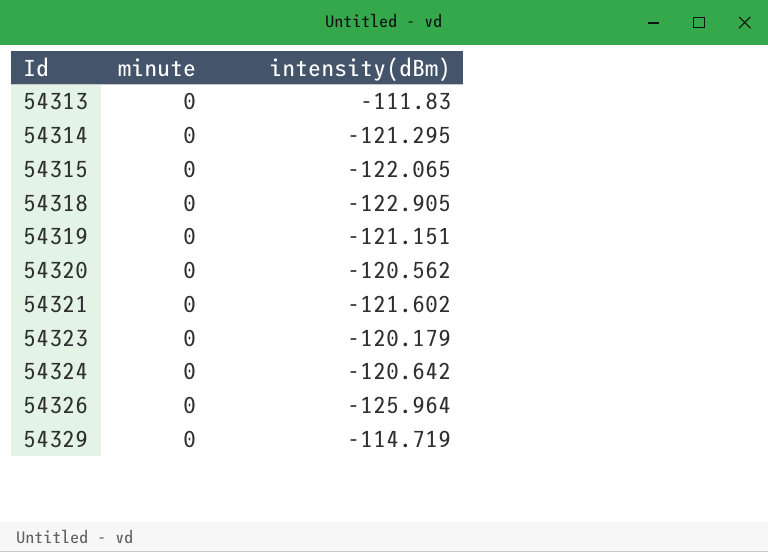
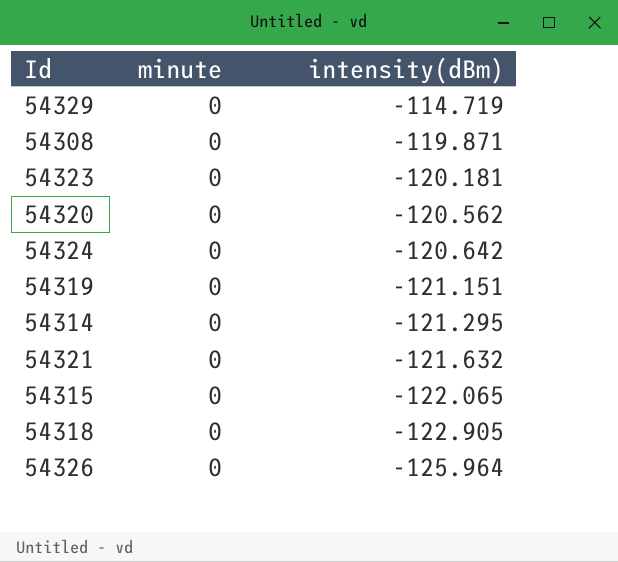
row order: Id ascending -> intensity(dBm) descending
row 54313: 0 | -111.83 -> none
row 54308: none -> 0 | -119.871
54323 | intensity(dBm): -120.179 -> -120.181
54321 | intensity(dBm): -121.602 -> -121.632

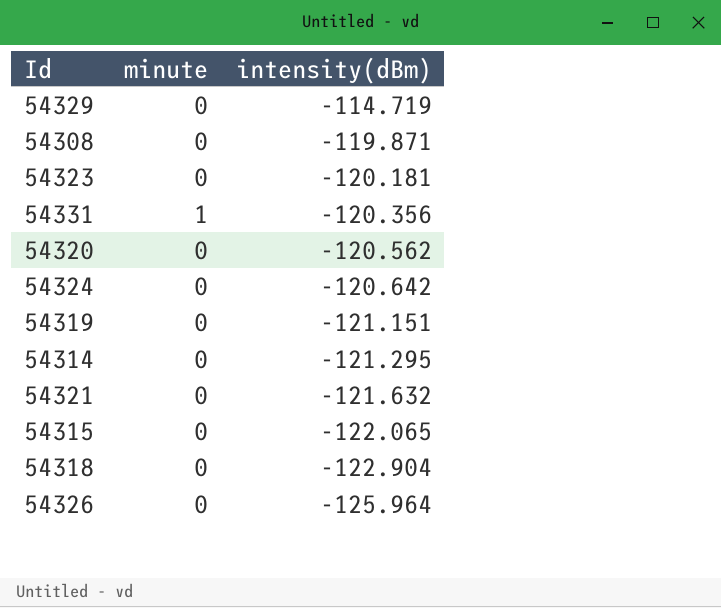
row 54331: none -> 1 | -120.356
54318 | intensity(dBm): -122.905 -> -122.904

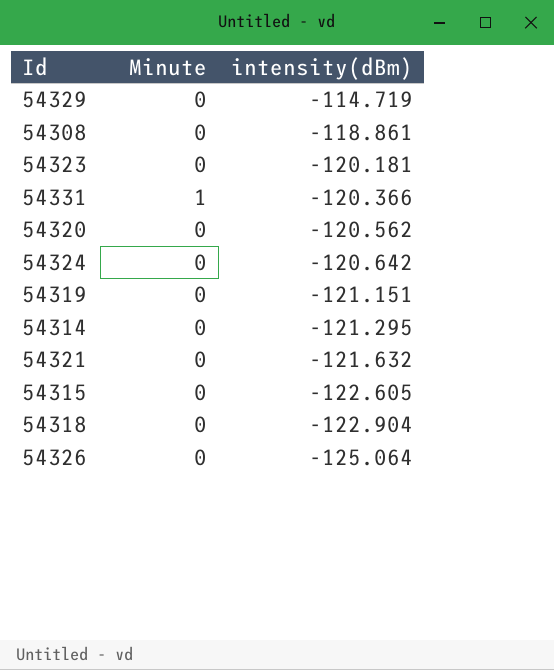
column name: minute -> Minute
54308 | intensity(dBm): -119.871 -> -118.861
54331 | intensity(dBm): -120.356 -> -120.366
54315 | intensity(dBm): -122.065 -> -122.605
54326 | intensity(dBm): -125.964 -> -125.064

